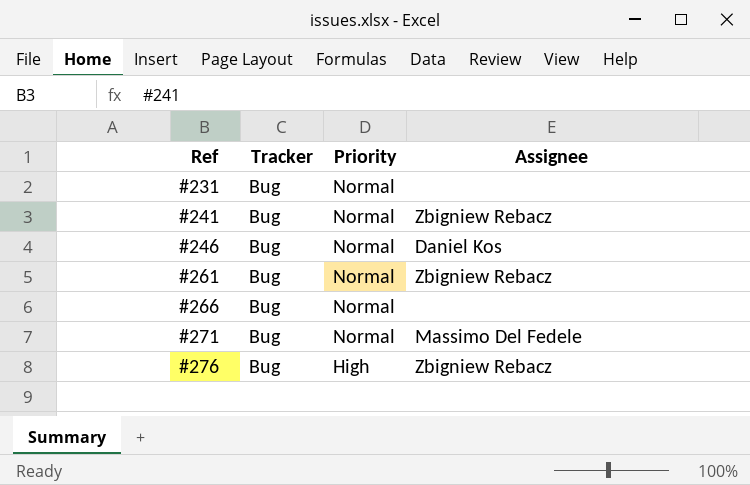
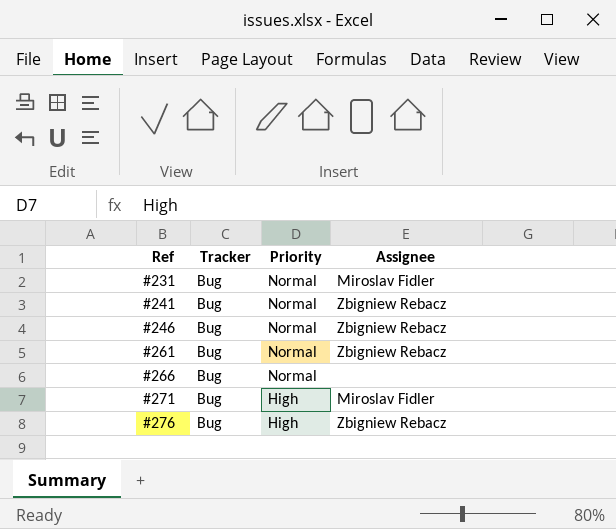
#231 | Assignee: none -> Miroslav Fidler
#246 | Assignee: Daniel Kos -> Zbigniew Rebacz
#271 | Priority: Normal -> High
#271 | Assignee: Massimo Del Fedele -> Miroslav Fidler

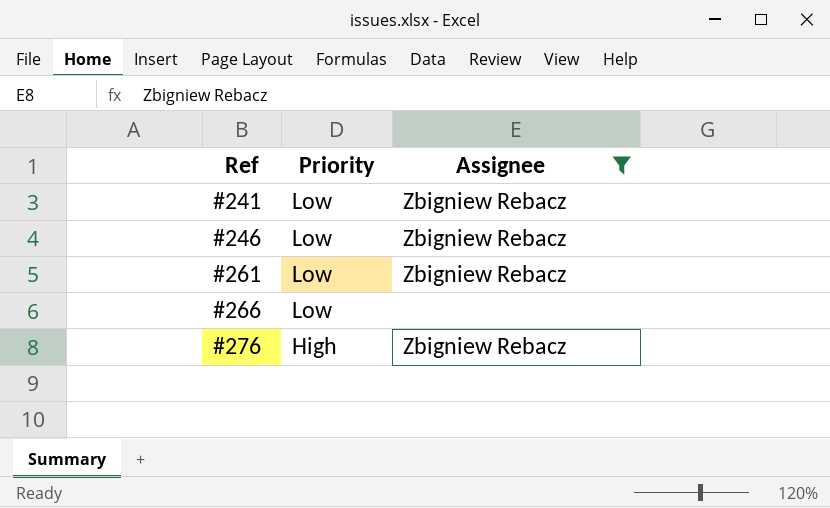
filter: none -> Assignee != Miroslav Fidler
column Tracker | position: 2 -> none
#241 | Priority: Normal -> Low
#246 | Priority: Normal -> Low
#261 | Priority: Normal -> Low
#266 | Priority: Normal -> Low

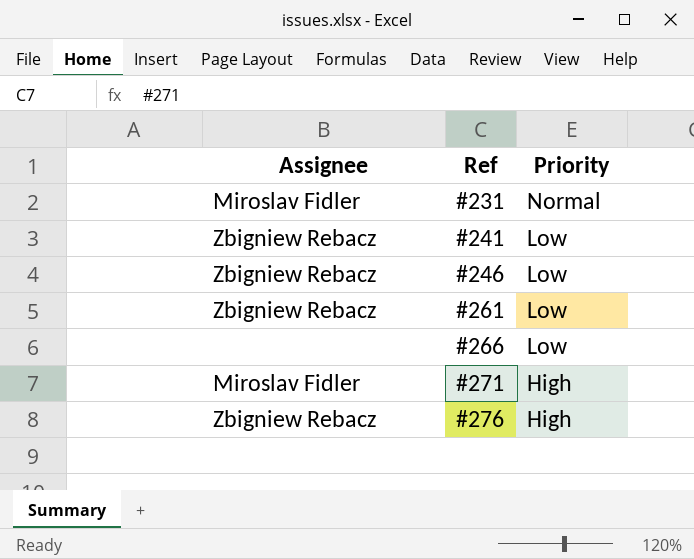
filter: Assignee != Miroslav Fidler -> none
column Assignee | position: 3 -> 1

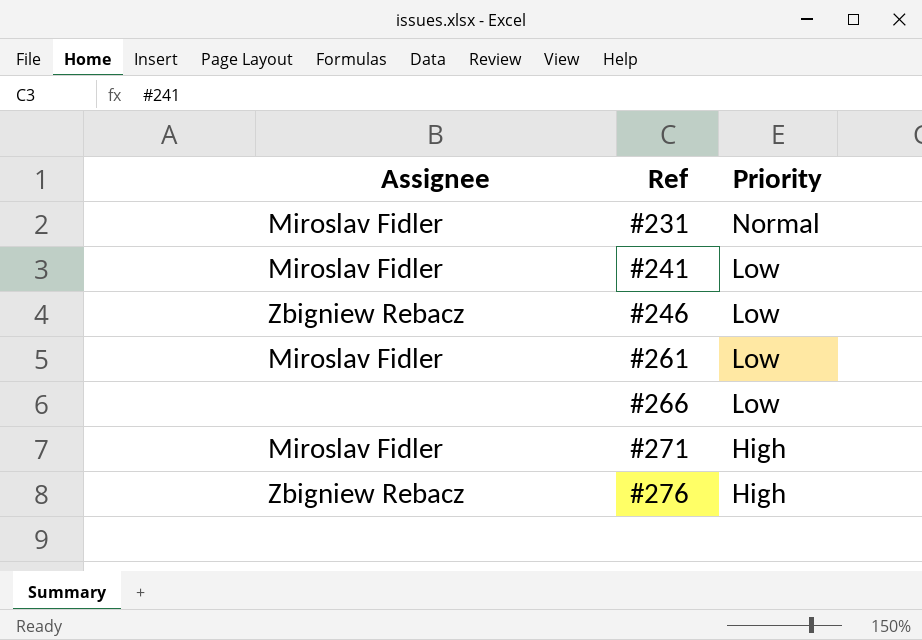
#241 | Assignee: Zbigniew Rebacz -> Miroslav Fidler
#261 | Assignee: Zbigniew Rebacz -> Miroslav Fidler

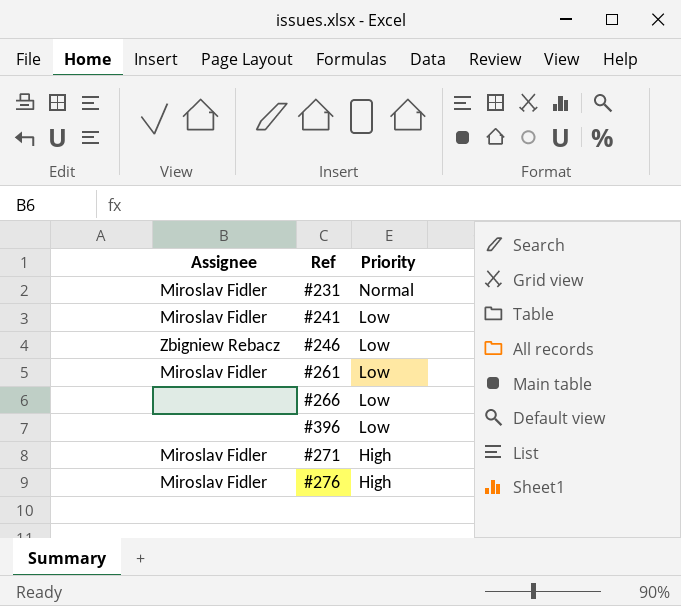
row #396: none -> none | Low
#276 | Assignee: Zbigniew Rebacz -> Miroslav Fidler

